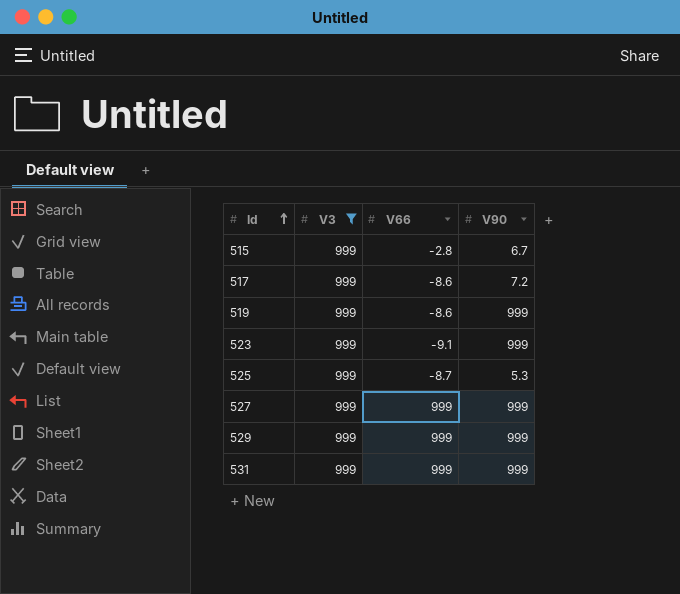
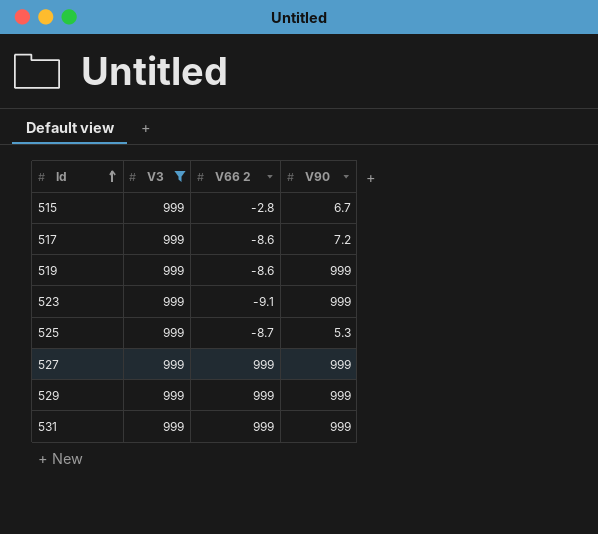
column name: V66 -> V66 2

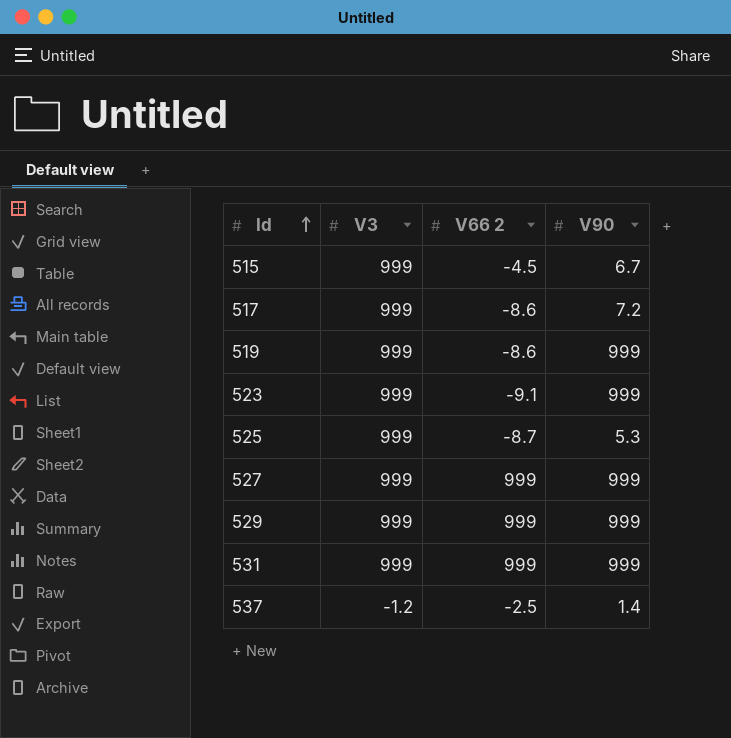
filter: V3 = 999 -> none
515 | V66 2: -2.8 -> -4.5

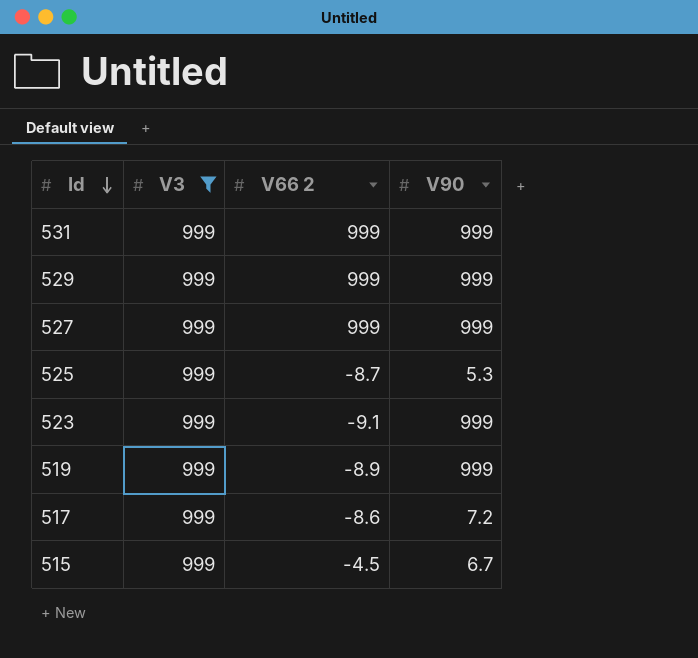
filter: none -> V3 = 999
row order: Id ascending -> Id descending
519 | V66 2: -8.6 -> -8.9

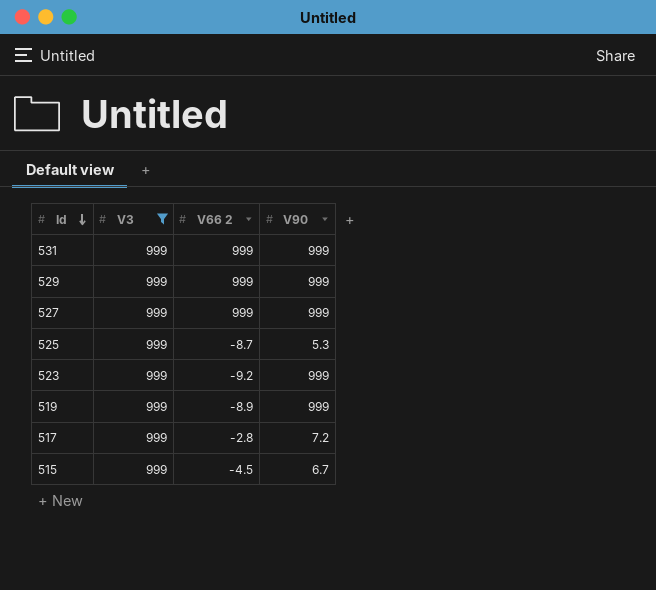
523 | V66 2: -9.1 -> -9.2
517 | V66 2: -8.6 -> -2.8

